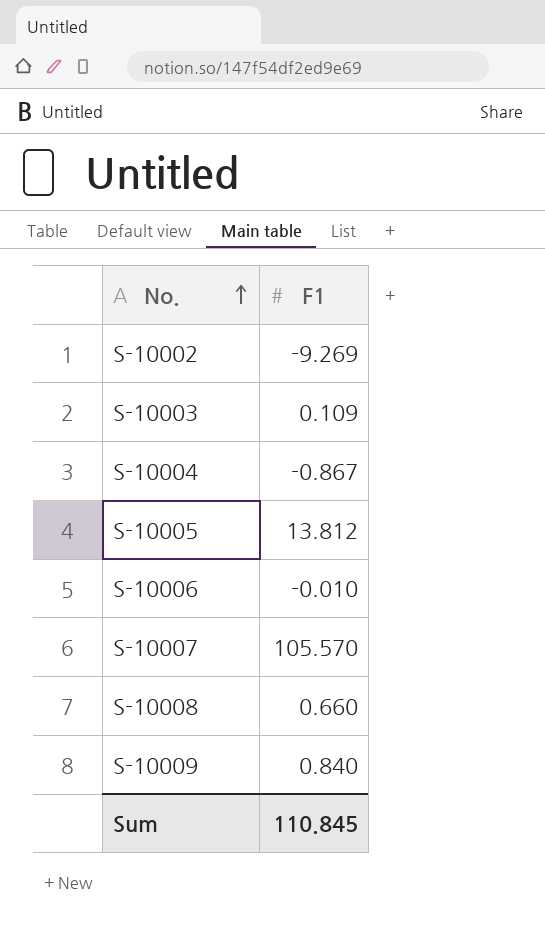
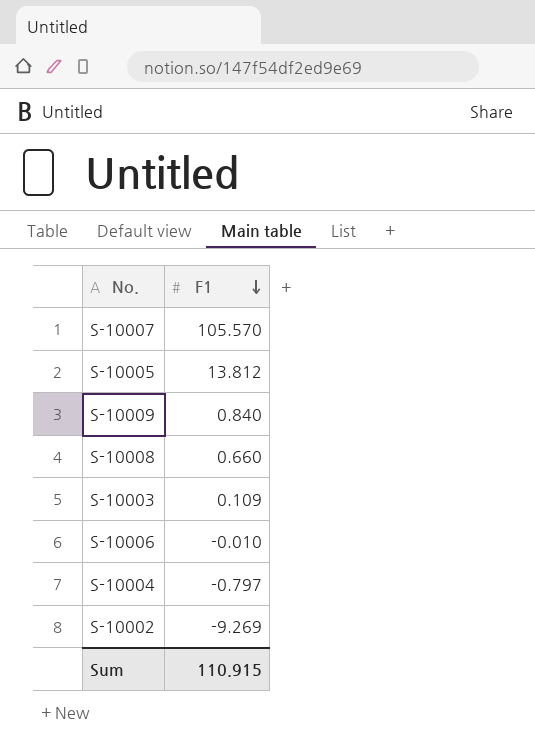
row order: No. ascending -> F1 descending
S-10004 | F1: -0.867 -> -0.797
Sum | F1: 110.845 -> 110.915

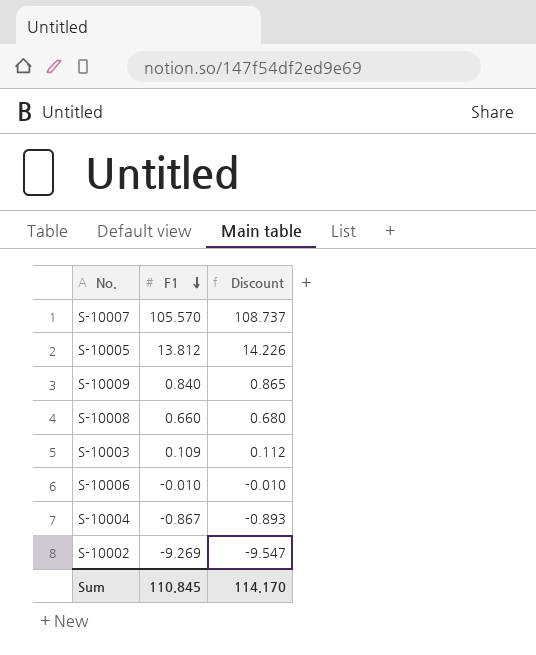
column Discount | formula: none -> [F1] * 1.03
S-10004 | F1: -0.797 -> -0.867
Sum | F1: 110.915 -> 110.845

